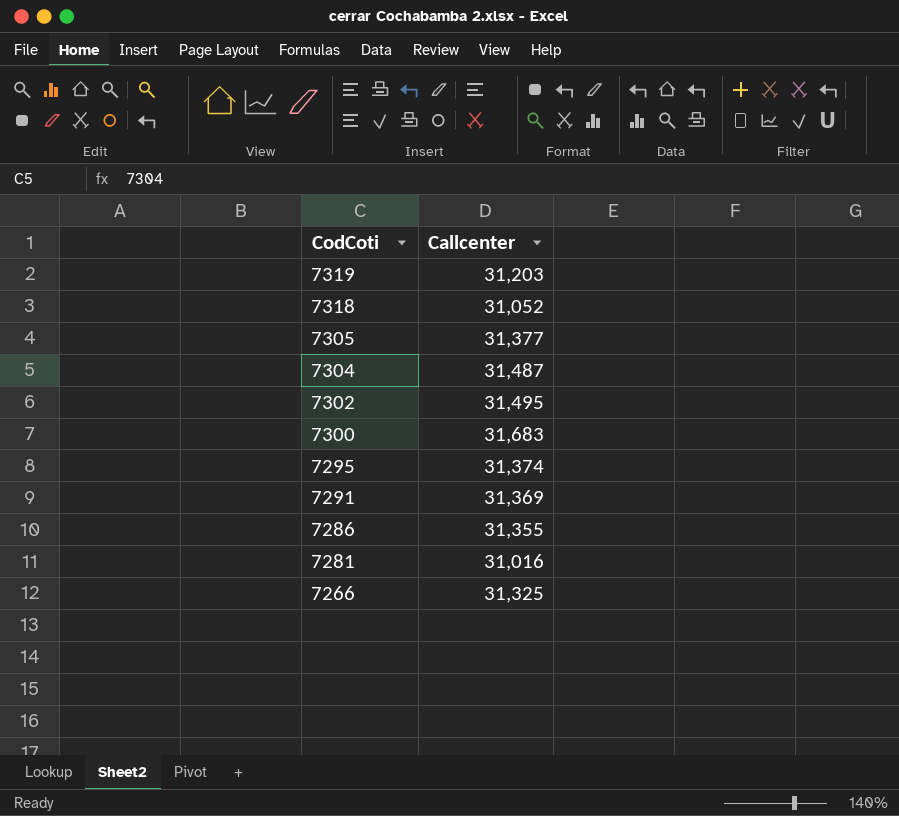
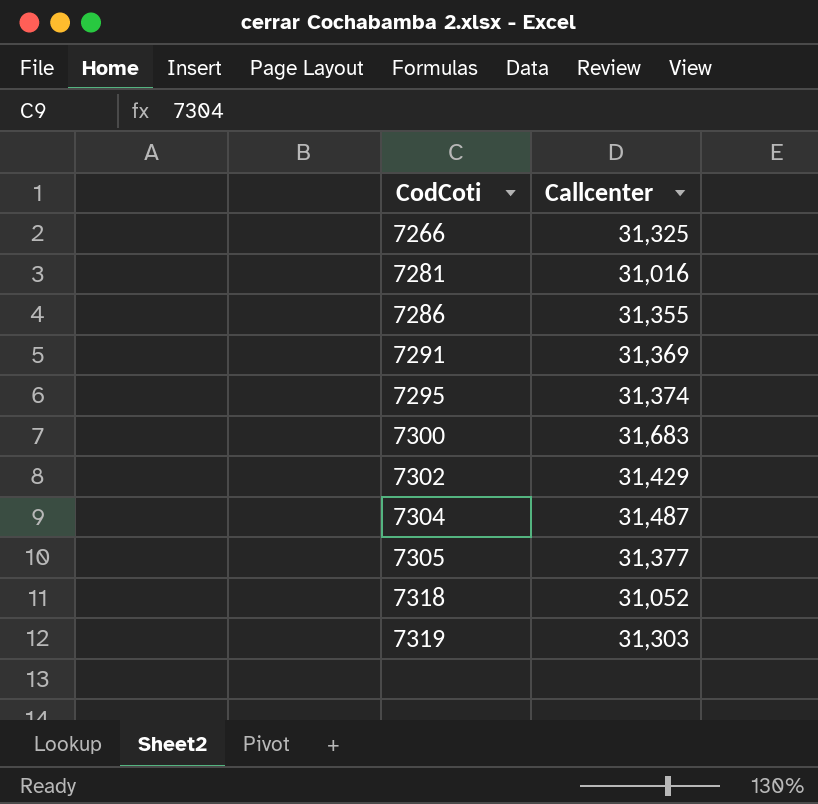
row order: CodCoti descending -> CodCoti ascending
7302 | Callcenter: 31,495 -> 31,429
7319 | Callcenter: 31,203 -> 31,303

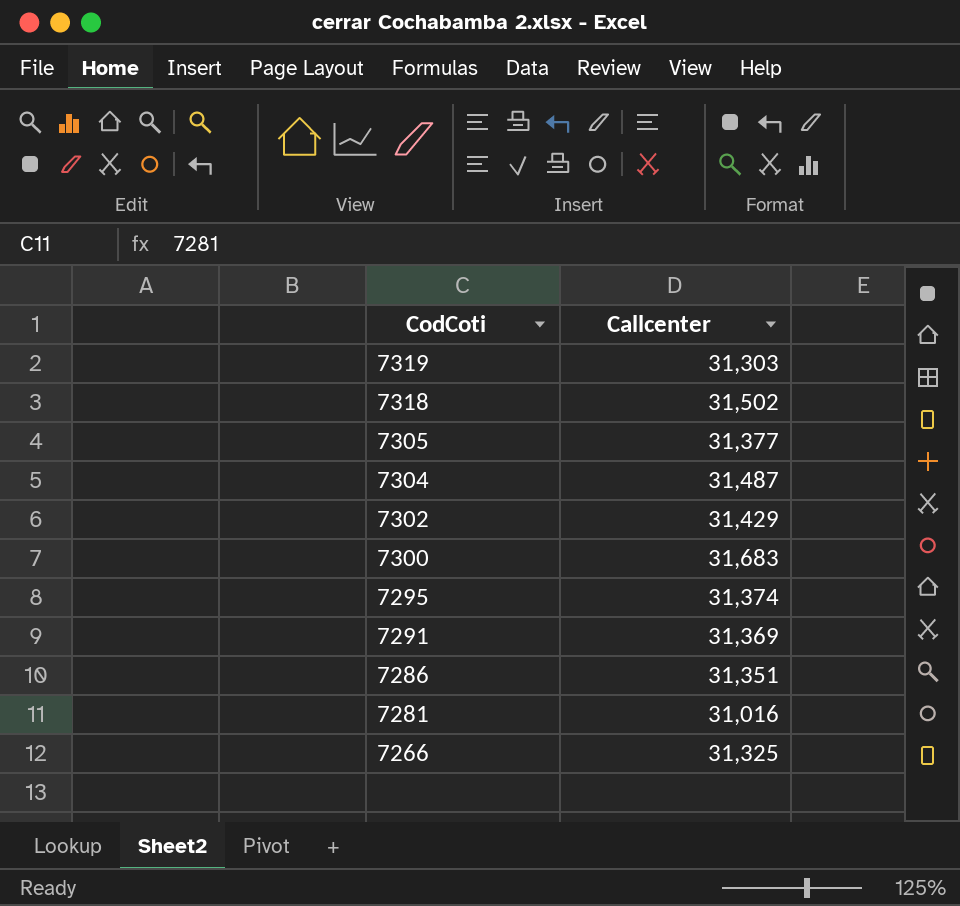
row order: CodCoti ascending -> CodCoti descending
7318 | Callcenter: 31,052 -> 31,502
7286 | Callcenter: 31,355 -> 31,351

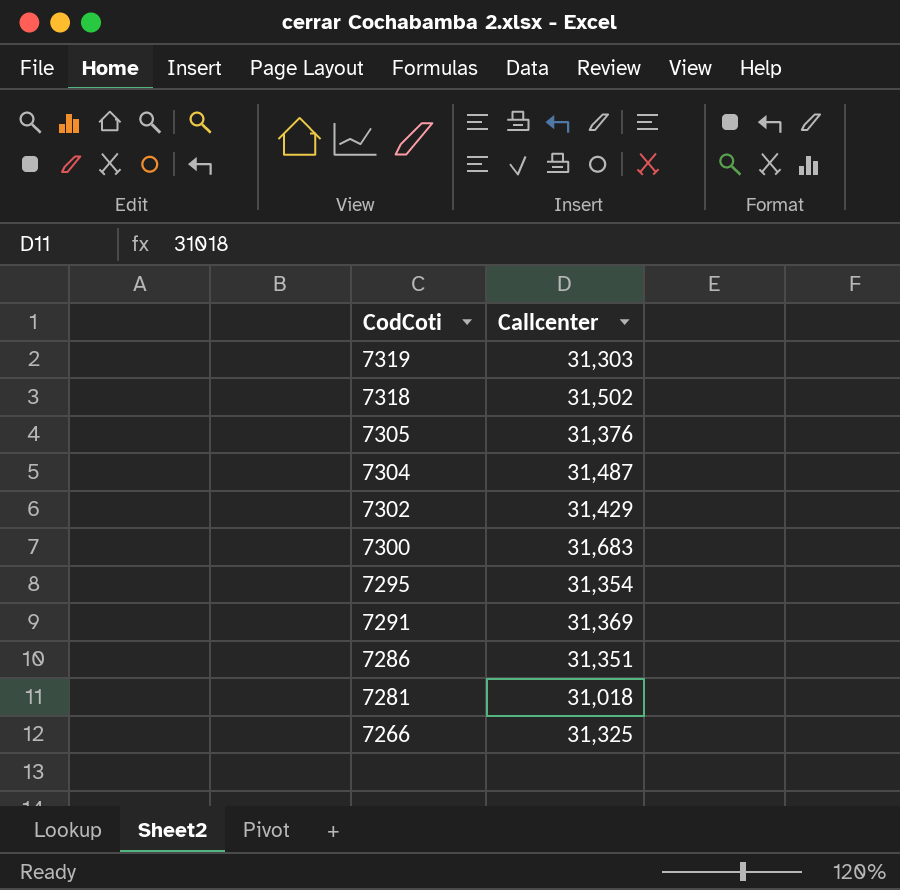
7305 | Callcenter: 31,377 -> 31,376
7295 | Callcenter: 31,374 -> 31,354
7281 | Callcenter: 31,016 -> 31,018

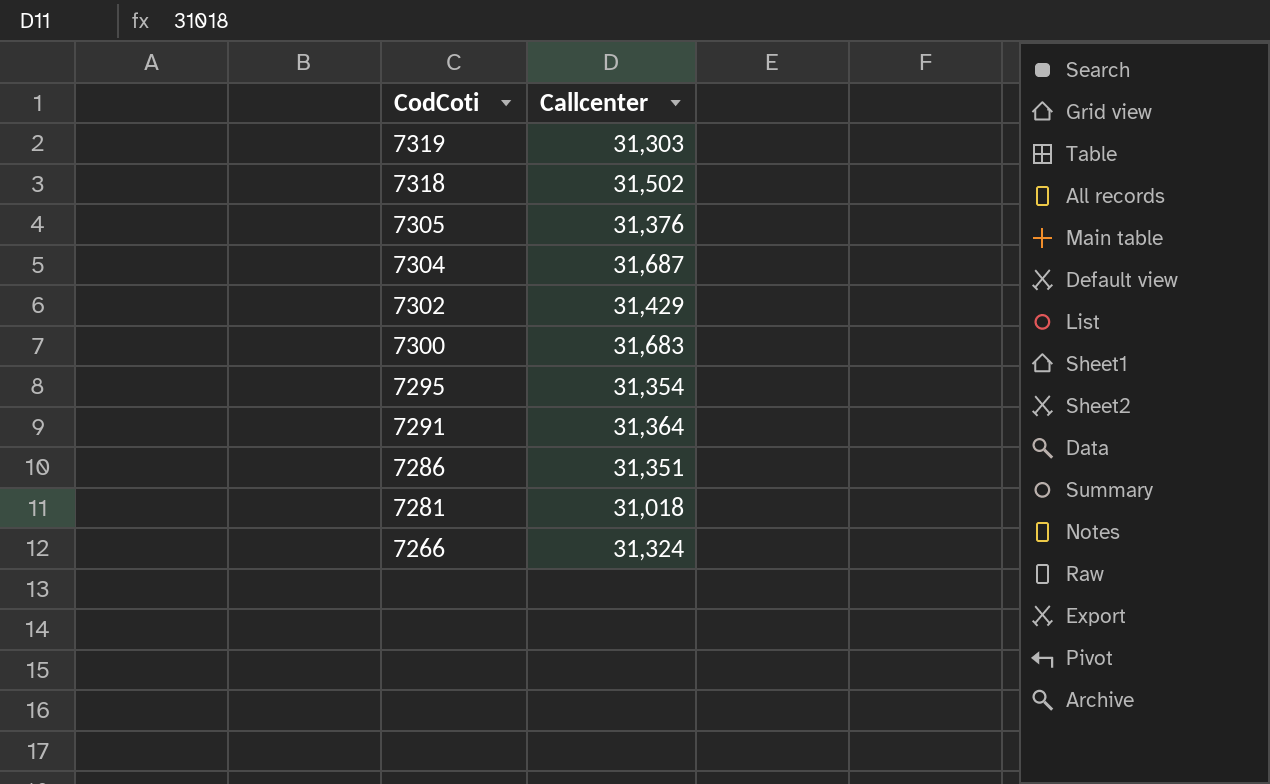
7304 | Callcenter: 31,487 -> 31,687
7291 | Callcenter: 31,369 -> 31,364
7266 | Callcenter: 31,325 -> 31,324

